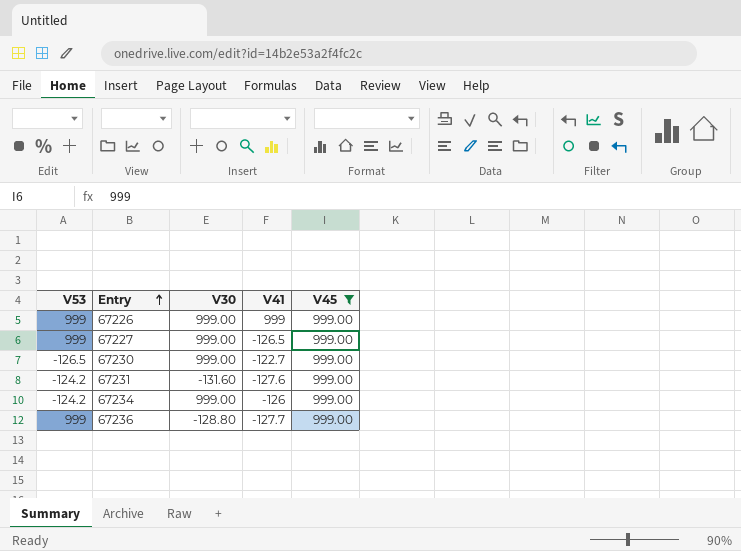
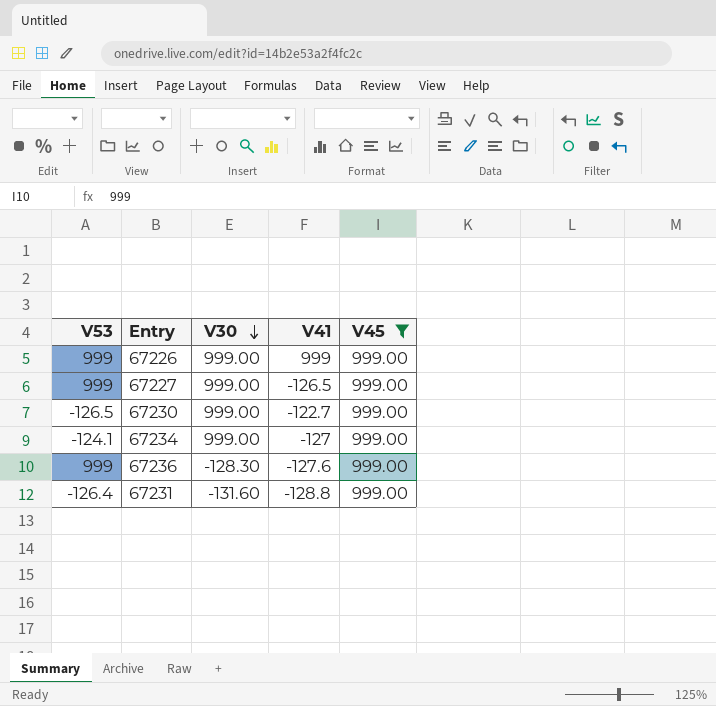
row order: Entry ascending -> V30 descending
67234 | V53: -124.2 -> -124.1
67234 | V41: -126 -> -127
67236 | V30: -128.80 -> -128.30
67236 | V41: -127.7 -> -127.6
67231 | V53: -124.2 -> -126.4
67231 | V41: -127.6 -> -128.8

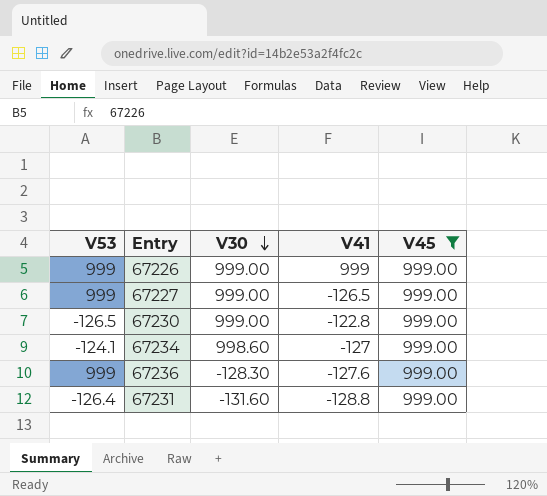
67230 | V41: -122.7 -> -122.8
67234 | V30: 999.00 -> 998.60

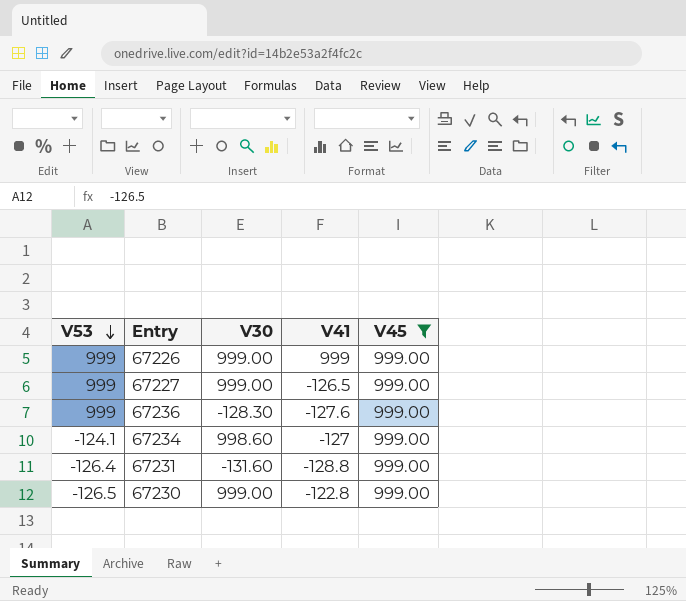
row order: V30 descending -> V53 descending

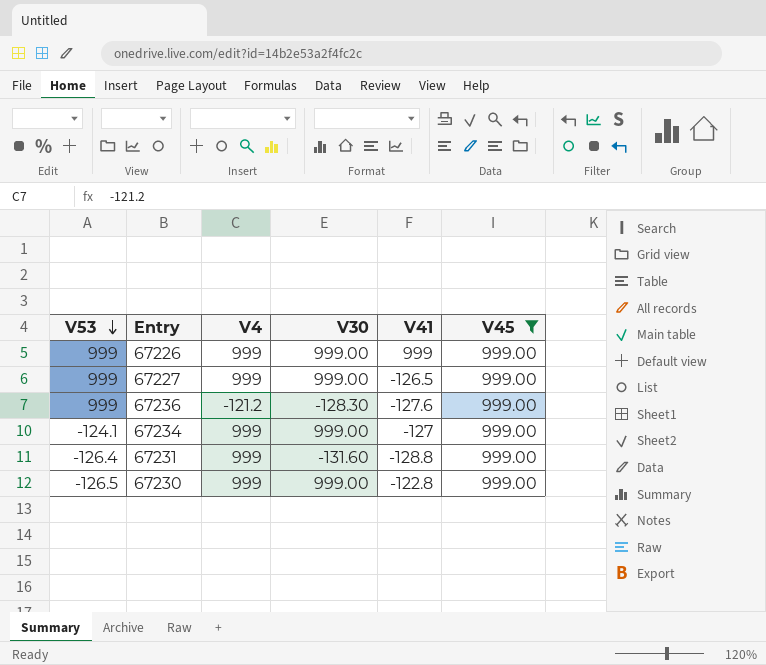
column V4 | position: none -> 3
67234 | V30: 998.60 -> 999.00

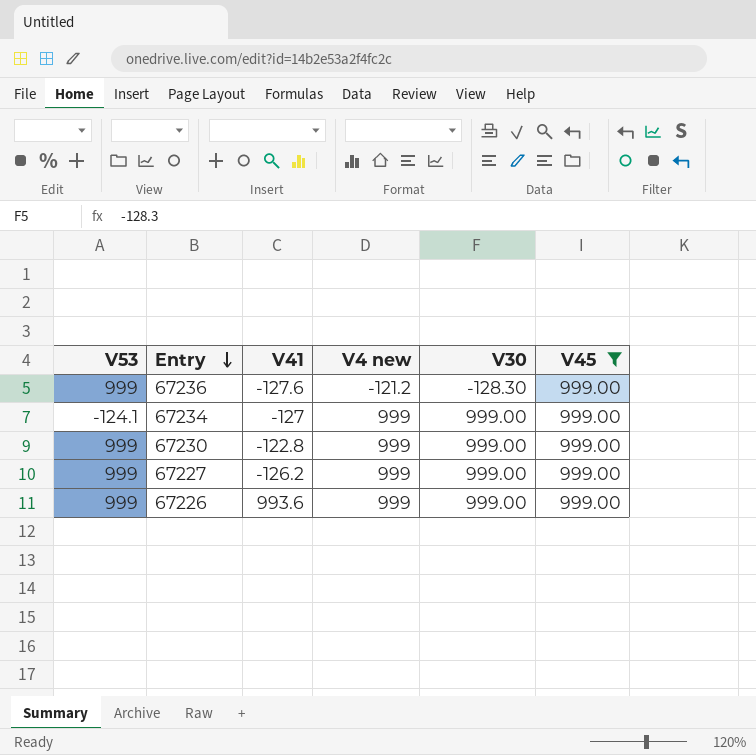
row order: V53 descending -> Entry descending
column V41 | position: 5 -> 3
column name: V4 -> V4 new
row 67231: -126.4 | 999 | -131.60 | -128.8 | 999.00 -> none
67230 | V53: -126.5 -> 999
67227 | V41: -126.5 -> -126.2
67226 | V41: 999 -> 993.6

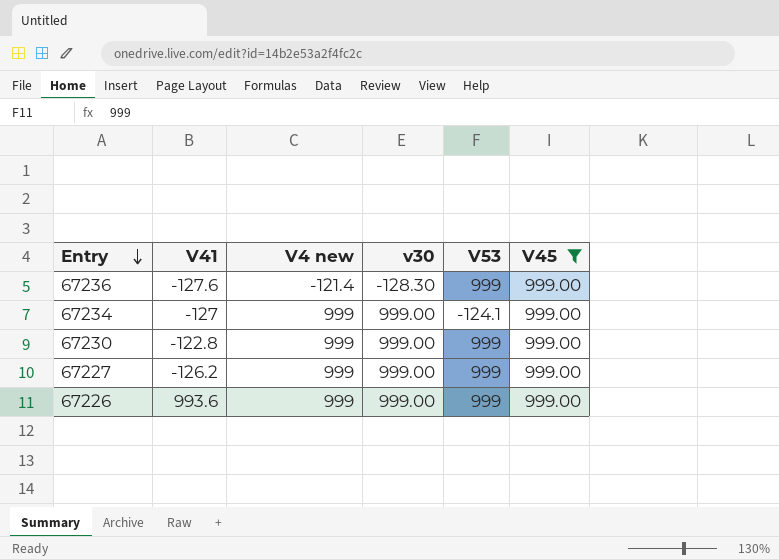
column name: V30 -> v30
column V53 | position: 1 -> 5
67236 | V4 new: -121.2 -> -121.4

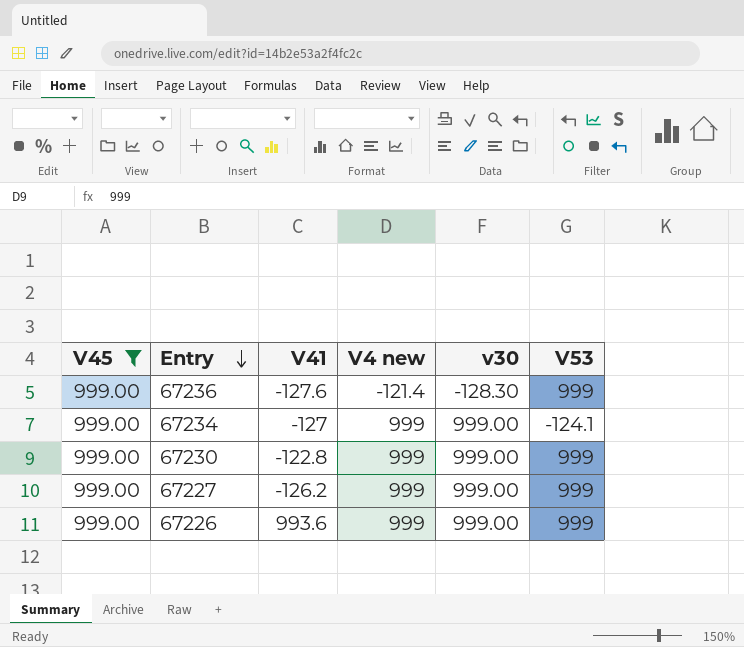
column V45 | position: 6 -> 1

